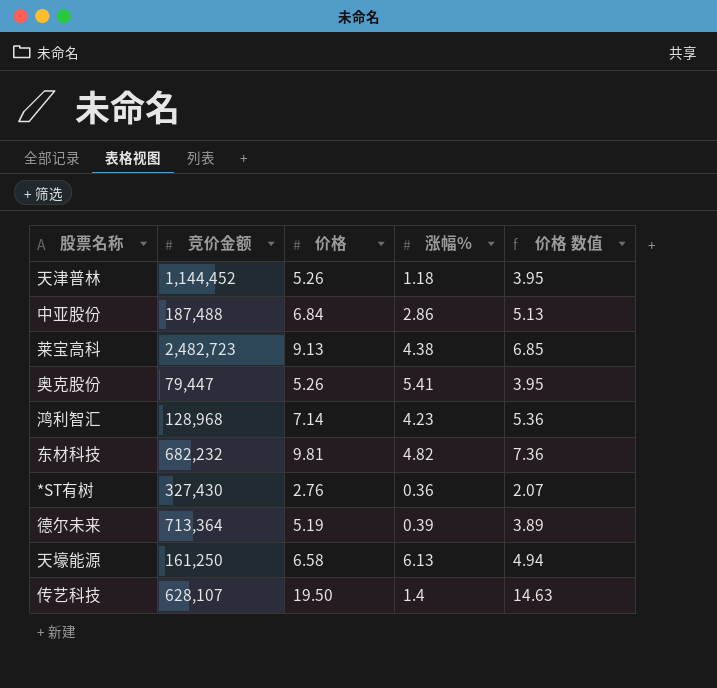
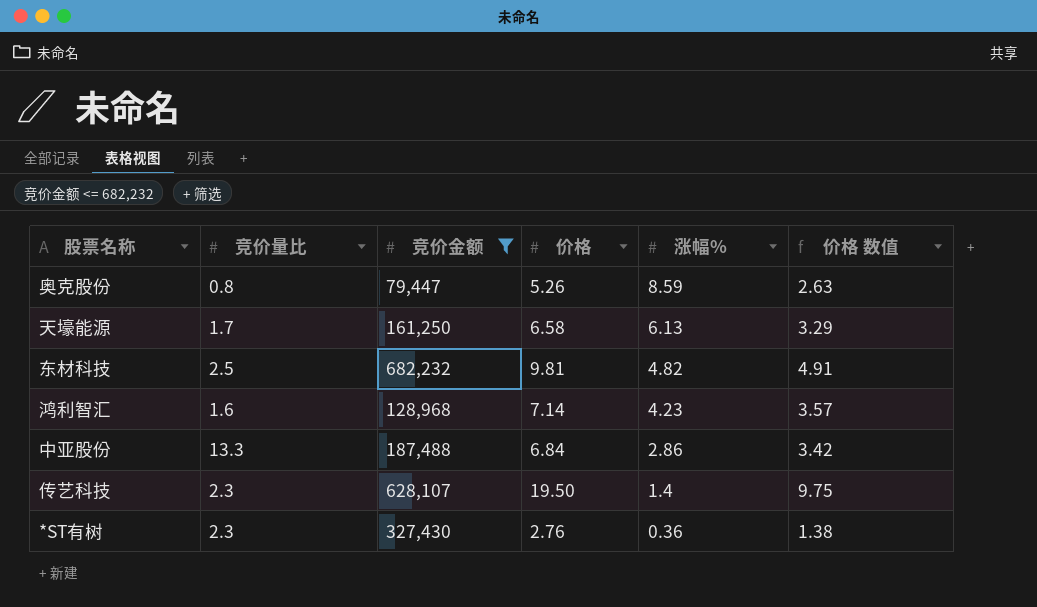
filter: none -> 竞价金额 <= 682,232
row order: none -> 涨幅% descending
column 竞价量比 | position: none -> 2
column 价格 数值 | formula: [价格] * 0.75 -> [价格] * 0.5
奥克股份 | 涨幅%: 5.41 -> 8.59

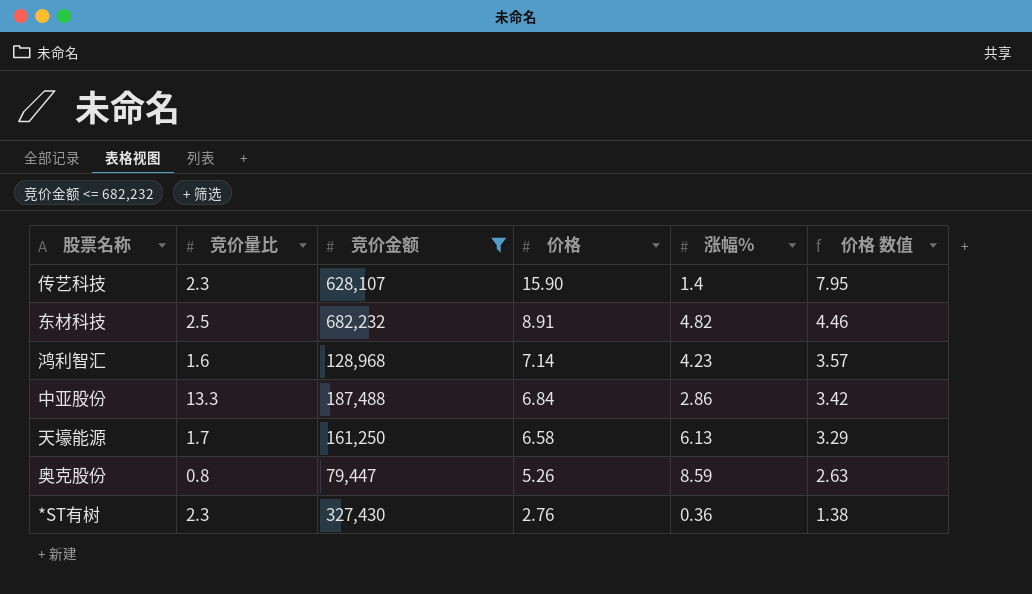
row order: 涨幅% descending -> 价格 descending
传艺科技 | 价格: 19.50 -> 15.90
传艺科技 | 价格 数值: 9.75 -> 7.95
东材科技 | 价格: 9.81 -> 8.91
东材科技 | 价格 数值: 4.91 -> 4.46

